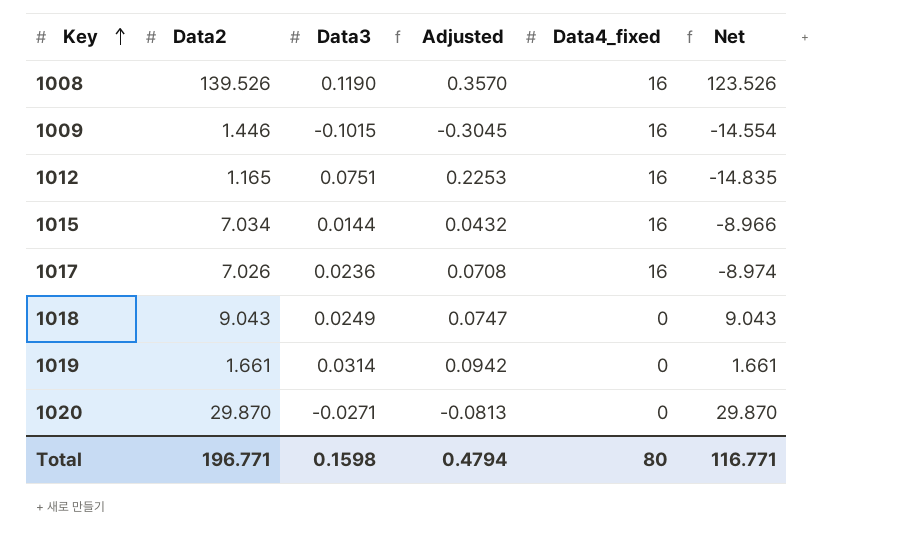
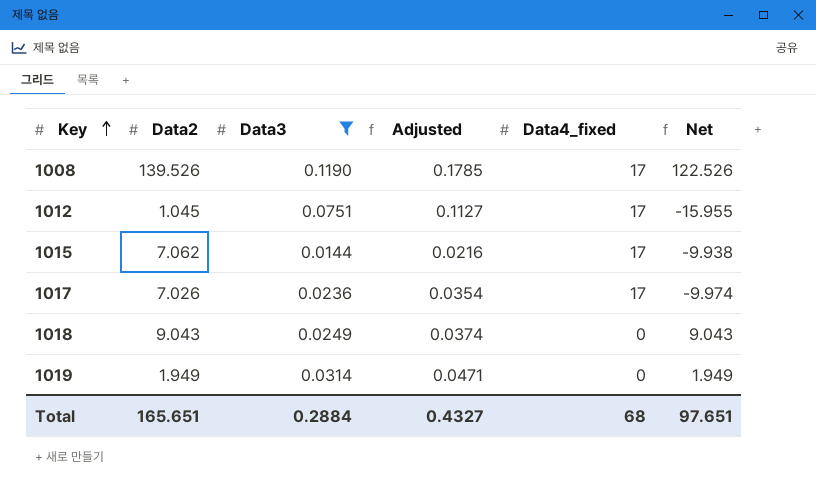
filter: none -> Data3 >= 0.0144
column Adjusted | formula: [Data3] * 3 -> [Data3] * 1.5
1008 | Data4_fixed: 16 -> 17
1008 | Net: 123.526 -> 122.526
1012 | Data2: 1.165 -> 1.045
1012 | Data4_fixed: 16 -> 17
1012 | Net: -14.835 -> -15.955
1015 | Data2: 7.034 -> 7.062
1015 | Data4_fixed: 16 -> 17
1015 | Net: -8.966 -> -9.938
1017 | Data4_fixed: 16 -> 17
1017 | Net: -8.974 -> -9.974
1019 | Data2: 1.661 -> 1.949
1019 | Net: 1.661 -> 1.949
Total | Data2: 196.771 -> 165.651
Total | Data3: 0.1598 -> 0.2884
Total | Adjusted: 0.4794 -> 0.4327
Total | Data4_fixed: 80 -> 68
Total | Net: 116.771 -> 97.651

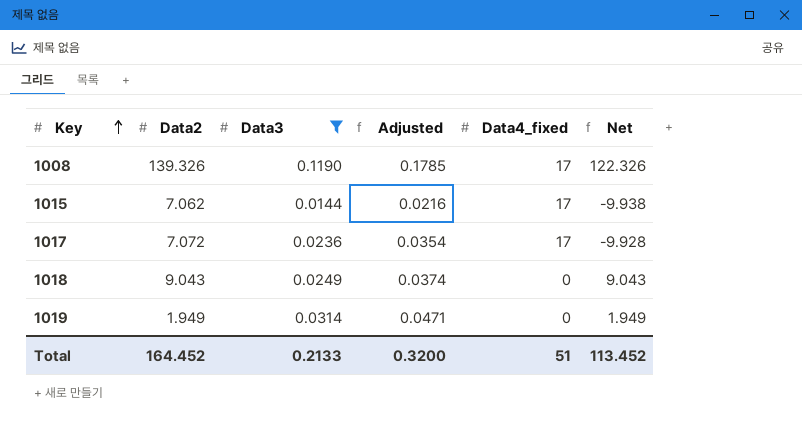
row 1012: 1.045 | 0.0751 | 0.1127 | 17 | -15.955 -> none
1008 | Data2: 139.526 -> 139.326
1008 | Net: 122.526 -> 122.326
1017 | Data2: 7.026 -> 7.072
1017 | Net: -9.974 -> -9.928
Total | Data2: 165.651 -> 164.452
Total | Data3: 0.2884 -> 0.2133
Total | Adjusted: 0.4327 -> 0.3200
Total | Data4_fixed: 68 -> 51
Total | Net: 97.651 -> 113.452

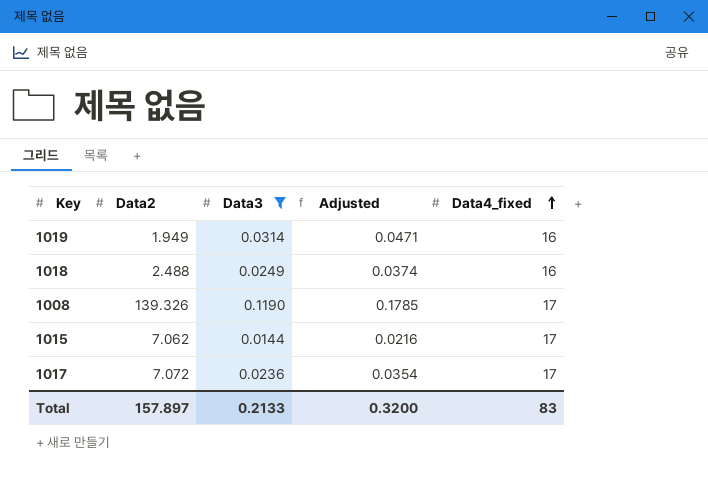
row order: Key ascending -> Data4_fixed ascending
column Net | formula: [Data2] - [Data4_fixed] -> none
1019 | Data4_fixed: 0 -> 16
1018 | Data2: 9.043 -> 2.488
1018 | Data4_fixed: 0 -> 16
Total | Data2: 164.452 -> 157.897
Total | Data4_fixed: 51 -> 83

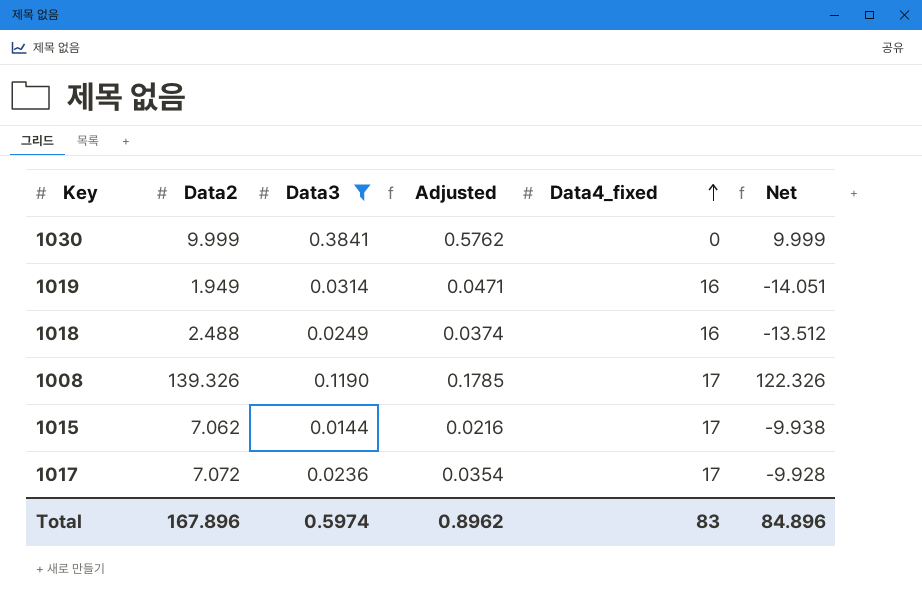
column Net | formula: none -> [Data2] - [Data4_fixed]
row 1030: none -> 9.999 | 0.3841 | 0.5762 | 0 | 9.999
Total | Data2: 157.897 -> 167.896
Total | Data3: 0.2133 -> 0.5974
Total | Adjusted: 0.3200 -> 0.8962

